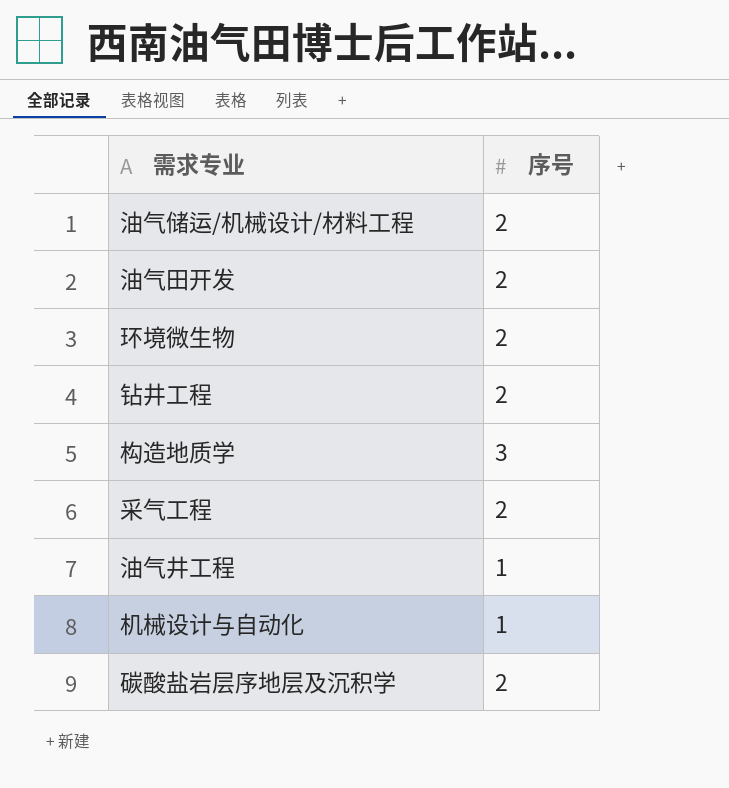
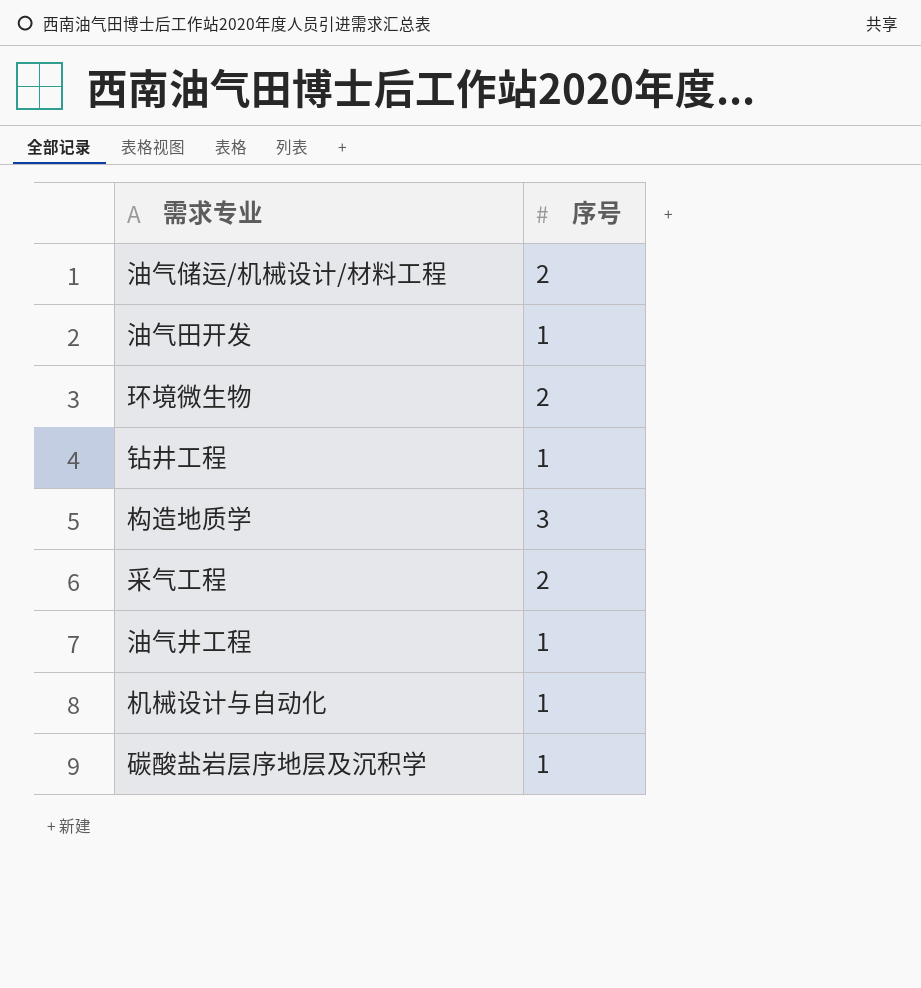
油气田开发 | 序号: 2 -> 1
钻井工程 | 序号: 2 -> 1
碳酸盐岩层序地层及沉积学 | 序号: 2 -> 1

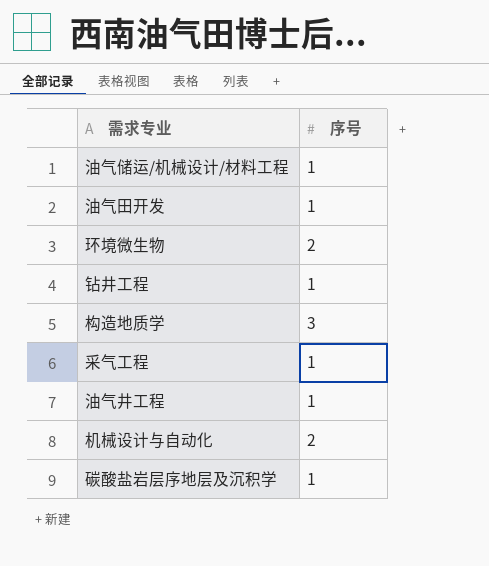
油气储运/机械设计/材料工程 | 序号: 2 -> 1
采气工程 | 序号: 2 -> 1
机械设计与自动化 | 序号: 1 -> 2

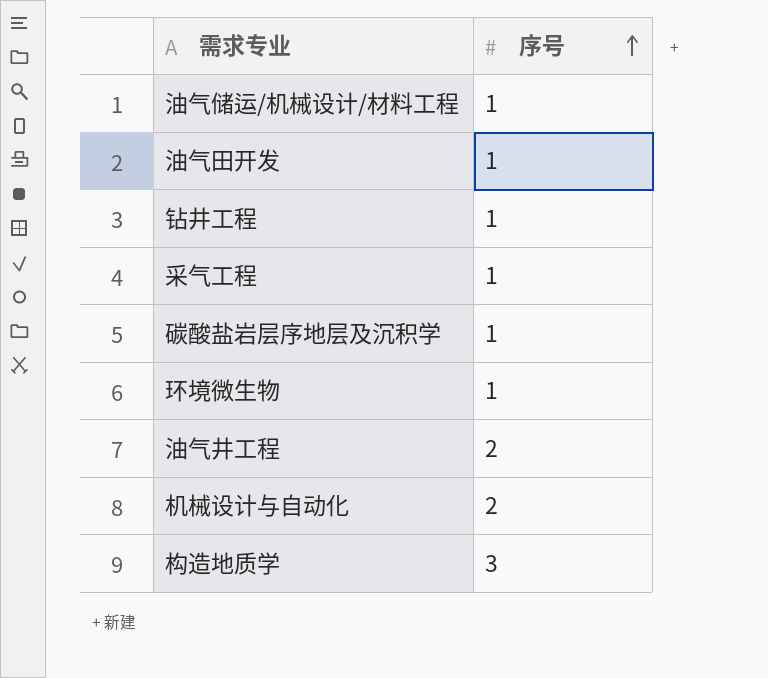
row order: none -> 序号 ascending
环境微生物 | 序号: 2 -> 1
油气井工程 | 序号: 1 -> 2

